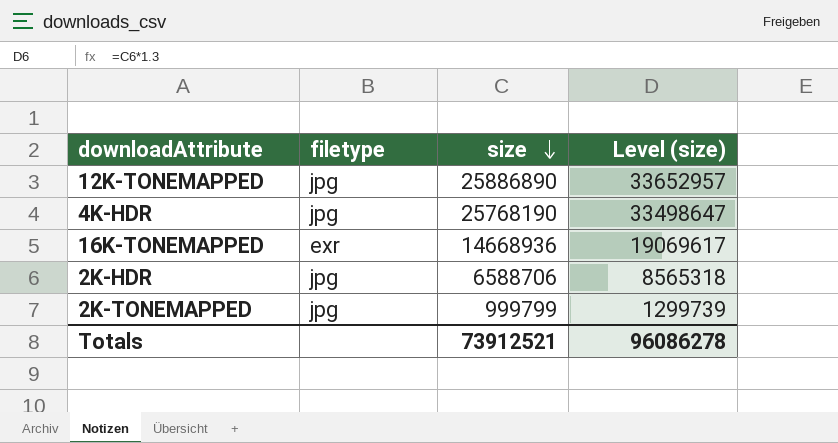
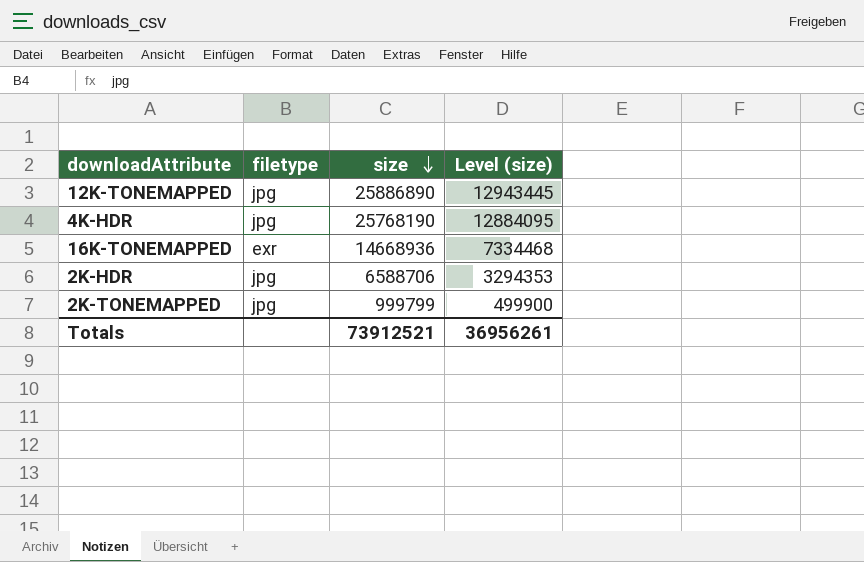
column Level (size) | formula: [size] * 1.3 -> [size] * 0.5
Totals | Level (size): 96086278 -> 36956261

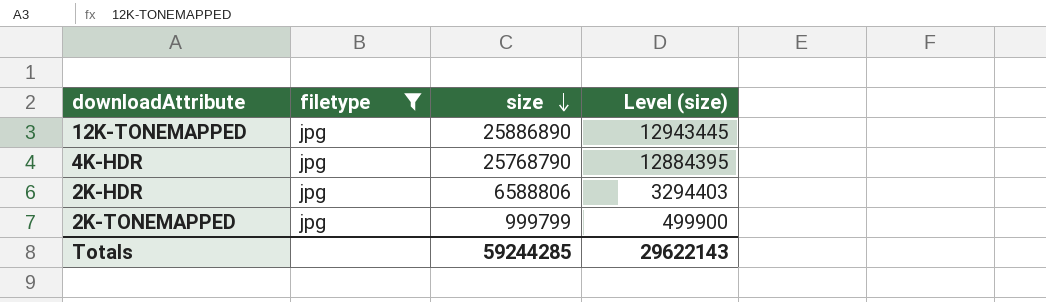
filter: none -> filetype = jpg
4K-HDR | size: 25768190 -> 25768790
4K-HDR | Level (size): 12884095 -> 12884395
2K-HDR | size: 6588706 -> 6588806
2K-HDR | Level (size): 3294353 -> 3294403
Totals | size: 73912521 -> 59244285
Totals | Level (size): 36956261 -> 29622143

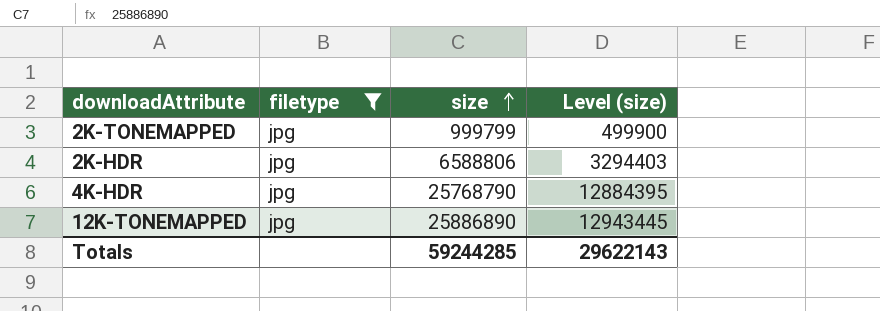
row order: size descending -> size ascending

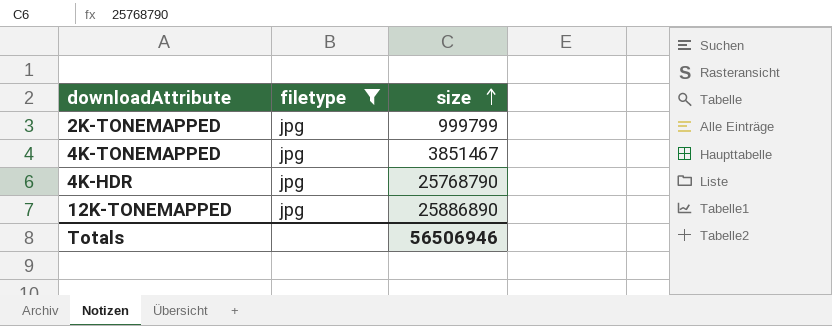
column Level (size) | formula: [size] * 0.5 -> none
row 2K-HDR: jpg | 6588806 | 3294403 -> none
row 4K-TONEMAPPED: none -> jpg | 3851467
Totals | size: 59244285 -> 56506946

